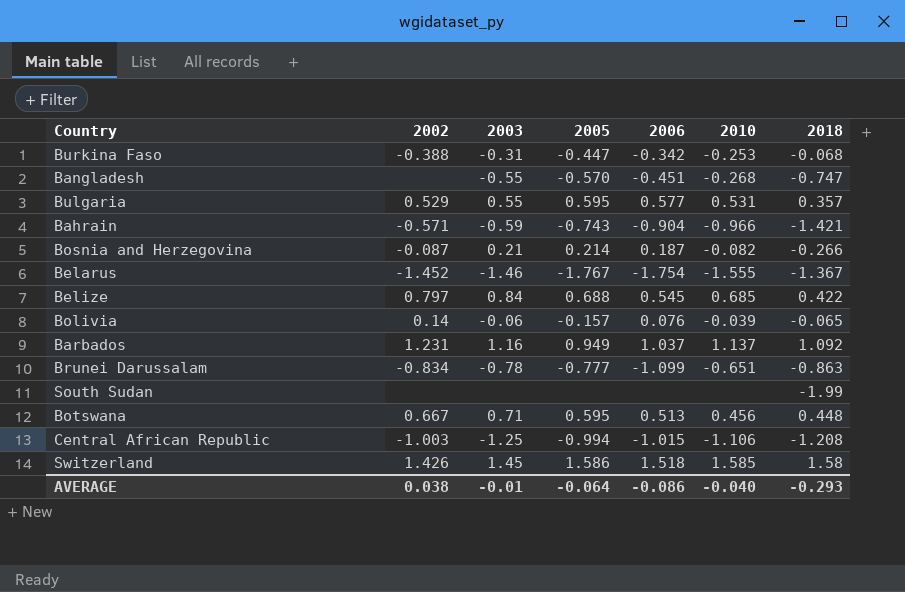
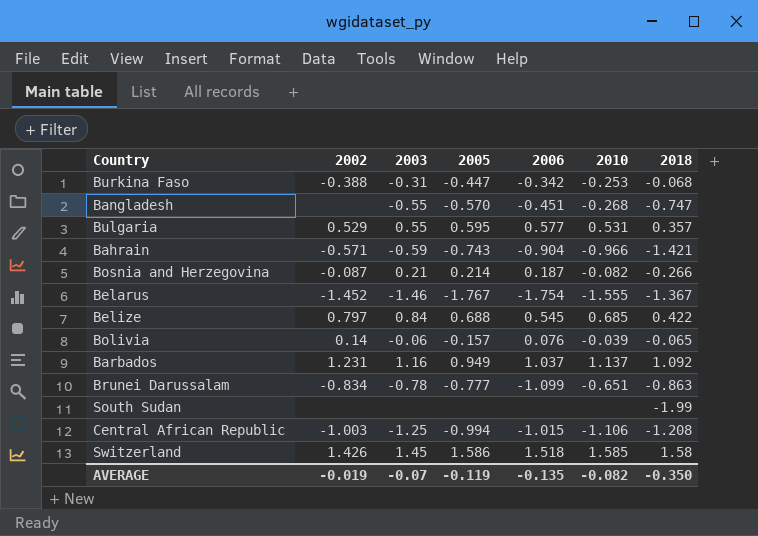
row Botswana: 0.667 | 0.71 | 0.595 | 0.513 | 0.456 | 0.448 -> none
AVERAGE | 2002: 0.038 -> -0.019
AVERAGE | 2003: -0.01 -> -0.07
AVERAGE | 2005: -0.064 -> -0.119
AVERAGE | 2006: -0.086 -> -0.135
AVERAGE | 2010: -0.040 -> -0.082
AVERAGE | 2018: -0.293 -> -0.350

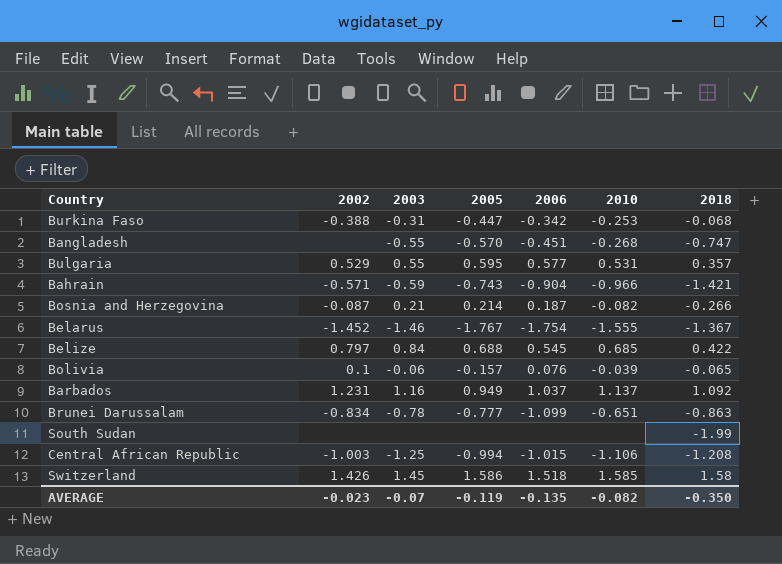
Bolivia | 2002: 0.14 -> 0.1
AVERAGE | 2002: -0.019 -> -0.023

